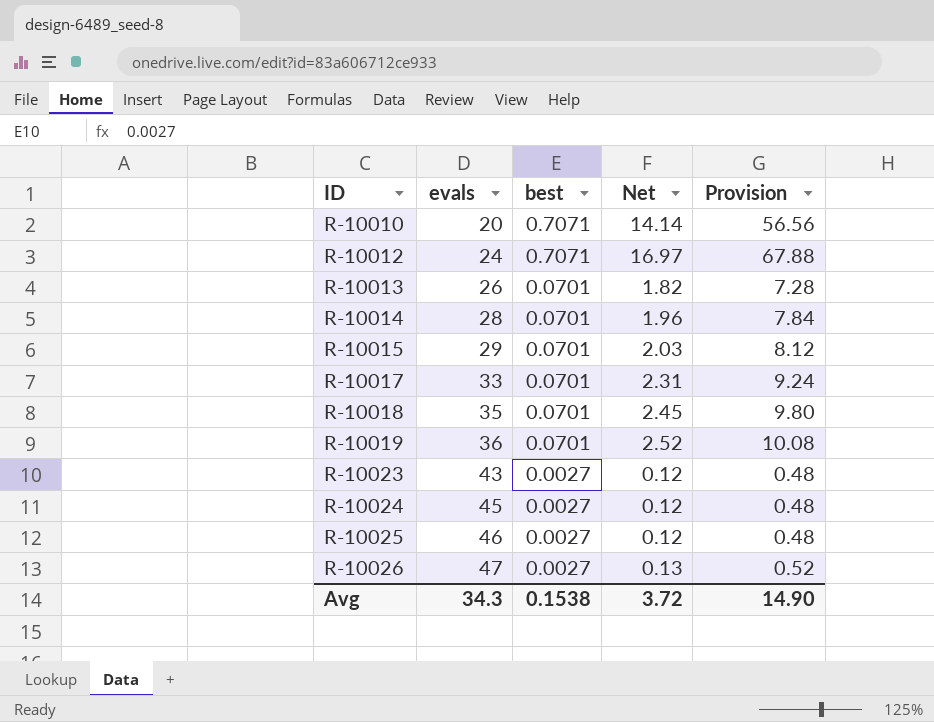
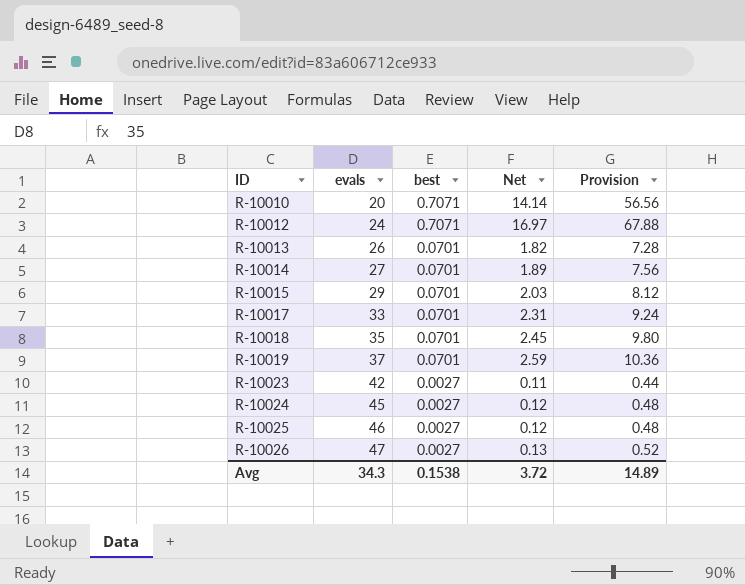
R-10014 | evals: 28 -> 27
R-10014 | Net: 1.96 -> 1.89
R-10014 | Provision: 7.84 -> 7.56
R-10019 | evals: 36 -> 37
R-10019 | Net: 2.52 -> 2.59
R-10019 | Provision: 10.08 -> 10.36
R-10023 | evals: 43 -> 42
R-10023 | Net: 0.12 -> 0.11
R-10023 | Provision: 0.48 -> 0.44
Avg | Provision: 14.90 -> 14.89

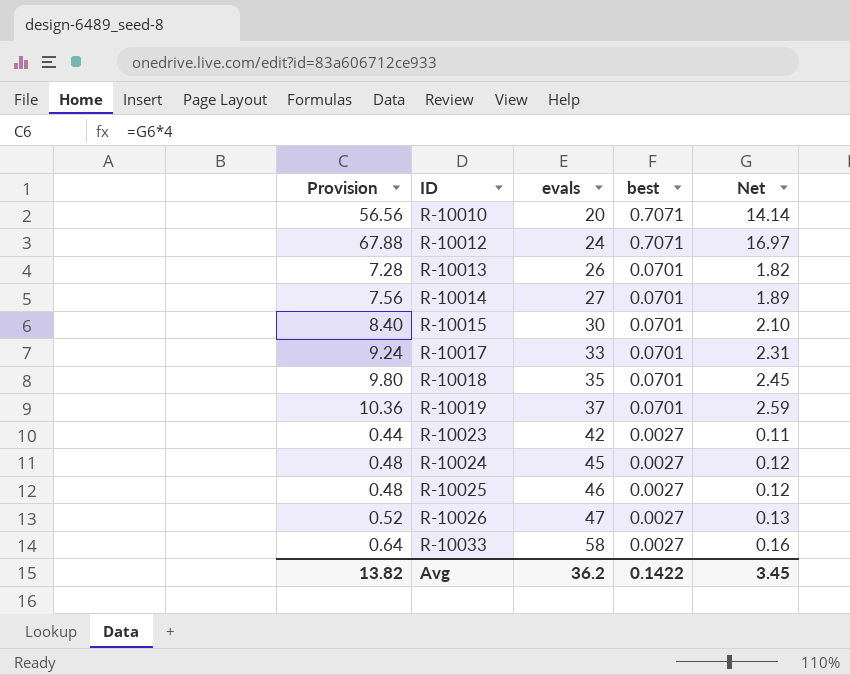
column Provision | position: 5 -> 1
R-10015 | Provision: 8.12 -> 8.40
R-10015 | evals: 29 -> 30
R-10015 | Net: 2.03 -> 2.10
row R-10033: none -> 0.64 | 58 | 0.0027 | 0.16
Avg | Provision: 14.89 -> 13.82
Avg | evals: 34.3 -> 36.2
Avg | best: 0.1538 -> 0.1422
Avg | Net: 3.72 -> 3.45

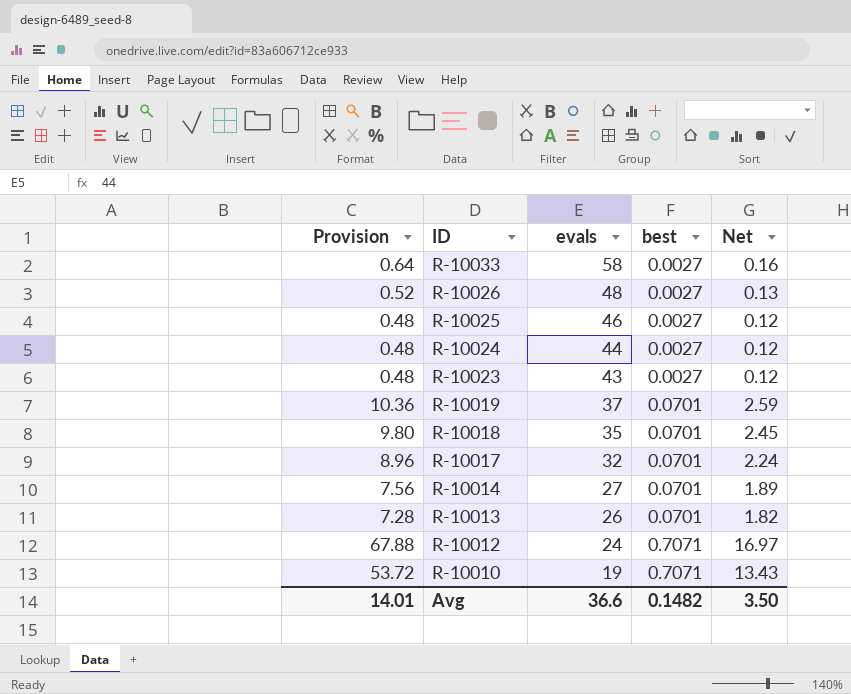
row order: ID ascending -> ID descending
row R-10015: 8.40 | 30 | 0.0701 | 2.10 -> none
R-10026 | evals: 47 -> 48
R-10024 | evals: 45 -> 44
R-10023 | Provision: 0.44 -> 0.48
R-10023 | evals: 42 -> 43
R-10023 | Net: 0.11 -> 0.12
R-10017 | Provision: 9.24 -> 8.96
R-10017 | evals: 33 -> 32
R-10017 | Net: 2.31 -> 2.24
R-10010 | Provision: 56.56 -> 53.72
R-10010 | evals: 20 -> 19
R-10010 | Net: 14.14 -> 13.43
Avg | Provision: 13.82 -> 14.01
Avg | evals: 36.2 -> 36.6
Avg | best: 0.1422 -> 0.1482
Avg | Net: 3.45 -> 3.50

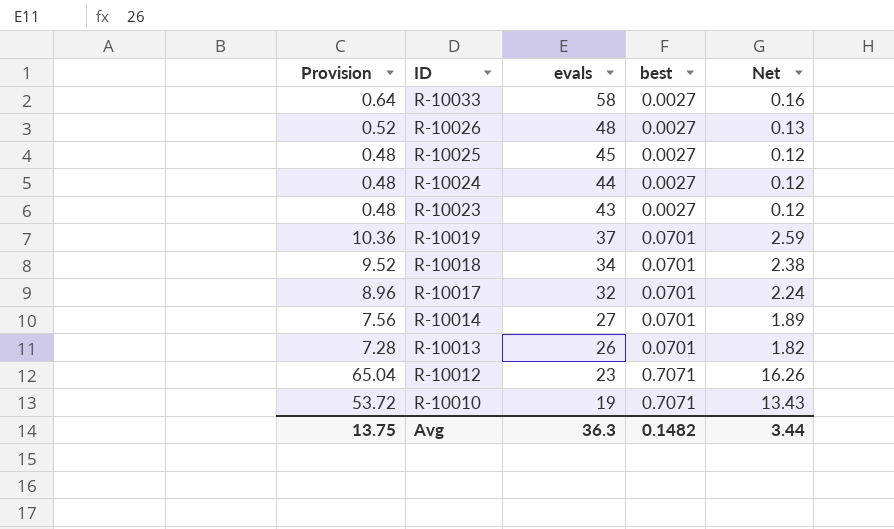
R-10025 | evals: 46 -> 45
R-10018 | Provision: 9.80 -> 9.52
R-10018 | evals: 35 -> 34
R-10018 | Net: 2.45 -> 2.38
R-10012 | Provision: 67.88 -> 65.04
R-10012 | evals: 24 -> 23
R-10012 | Net: 16.97 -> 16.26
Avg | Provision: 14.01 -> 13.75
Avg | evals: 36.6 -> 36.3
Avg | Net: 3.50 -> 3.44

